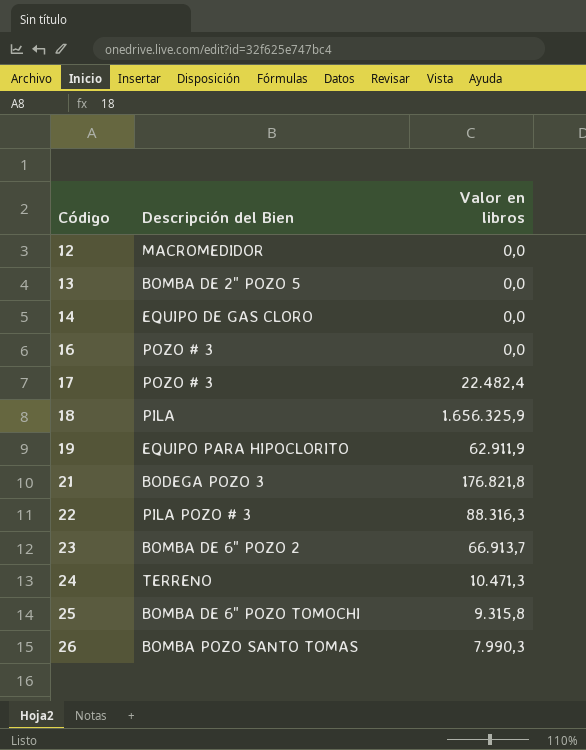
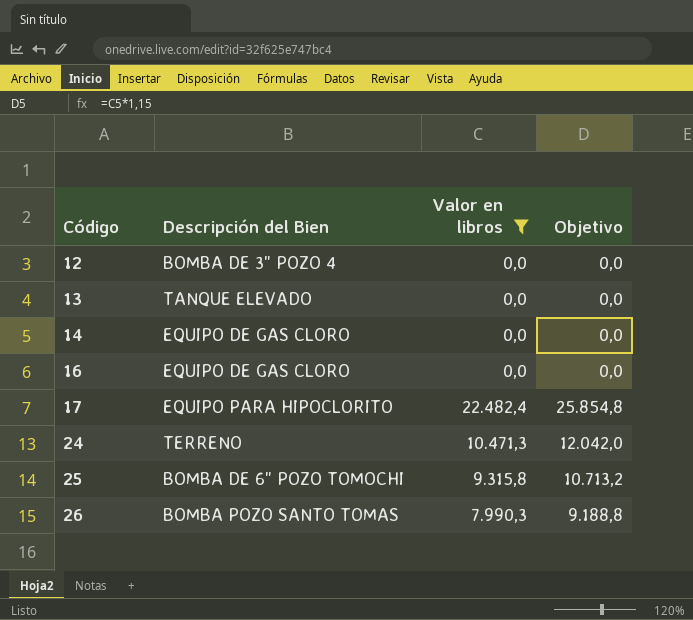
filter: none -> Valor en libros <= 22.482,4
column Objetivo | formula: none -> [Valor en libros] * 1,15
12 | Descripción del Bien: MACROMEDIDOR -> BOMBA DE 3" POZO 4
13 | Descripción del Bien: BOMBA DE 2" POZO 5 -> TANQUE ELEVADO
16 | Descripción del Bien: POZO # 3 -> EQUIPO DE GAS CLORO
17 | Descripción del Bien: POZO # 3 -> EQUIPO PARA HIPOCLORITO

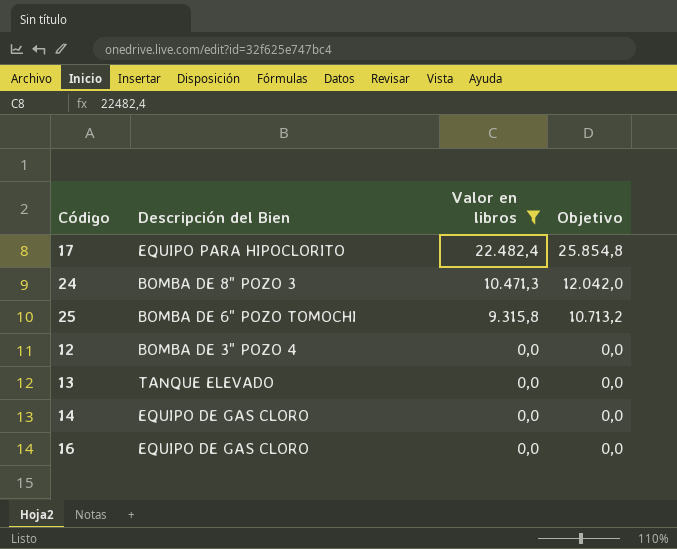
row order: Código ascending -> Valor en libros descending
row 26: BOMBA POZO SANTO TOMAS | 7.990,3 | 9.188,8 -> none
24 | Descripción del Bien: TERRENO -> BOMBA DE 8" POZO 3

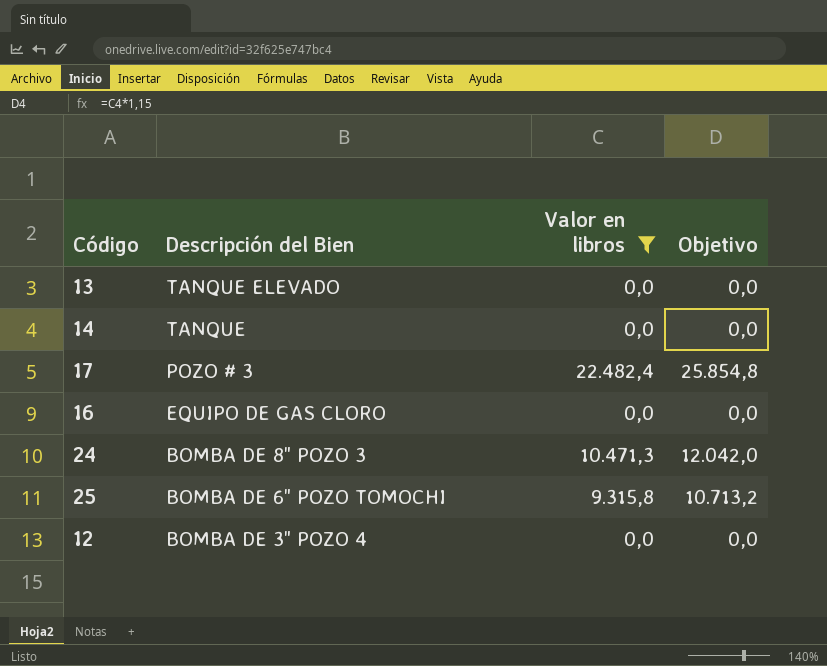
row order: Valor en libros descending -> Descripción del Bien descending
14 | Descripción del Bien: EQUIPO DE GAS CLORO -> TANQUE
17 | Descripción del Bien: EQUIPO PARA HIPOCLORITO -> POZO # 3

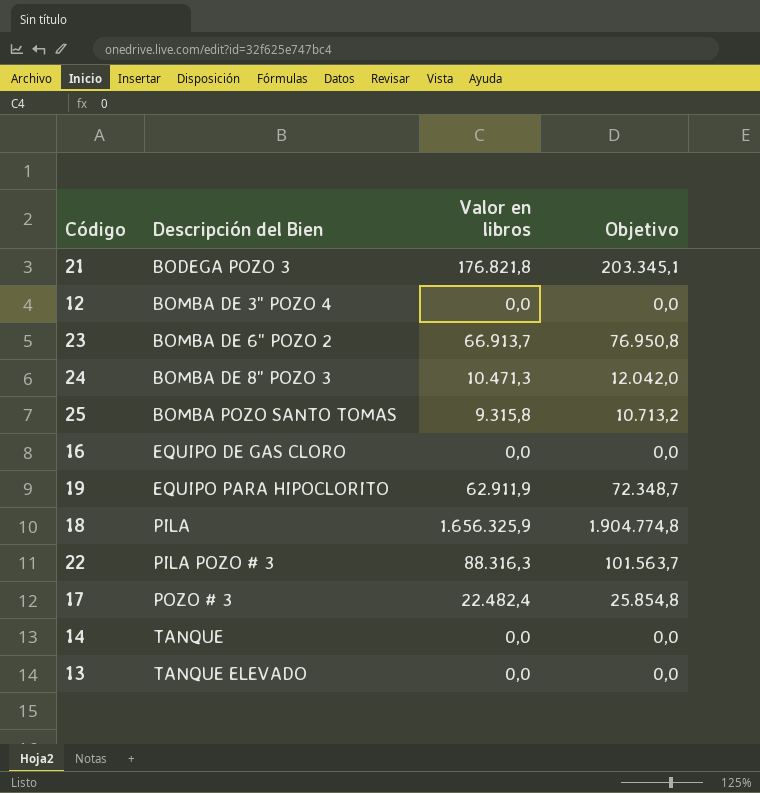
filter: Valor en libros <= 22.482,4 -> none
row order: Descripción del Bien descending -> Descripción del Bien ascending
25 | Descripción del Bien: BOMBA DE 6" POZO TOMOCHI -> BOMBA POZO SANTO TOMAS

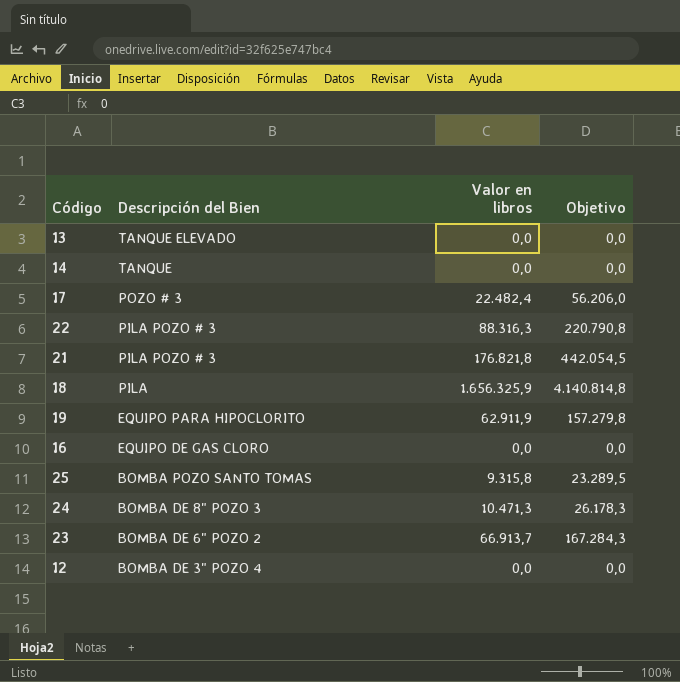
row order: Descripción del Bien ascending -> Descripción del Bien descending
column Objetivo | formula: [Valor en libros] * 1,15 -> [Valor en libros] * 2,5
21 | Descripción del Bien: BODEGA POZO 3 -> PILA POZO # 3

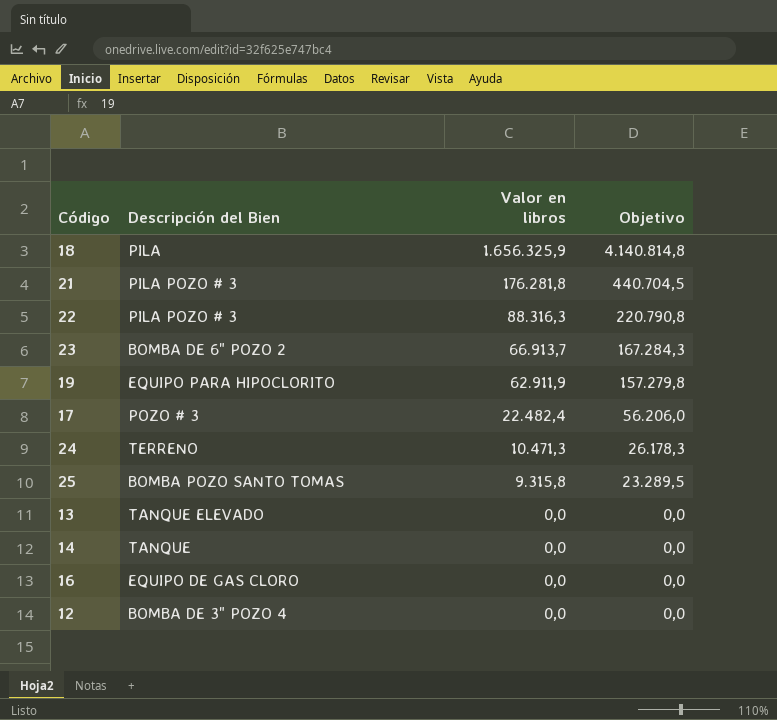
row order: Descripción del Bien descending -> Valor en libros descending
21 | Valor en libros: 176.821,8 -> 176.281,8
21 | Objetivo: 442.054,5 -> 440.704,5
24 | Descripción del Bien: BOMBA DE 8" POZO 3 -> TERRENO

